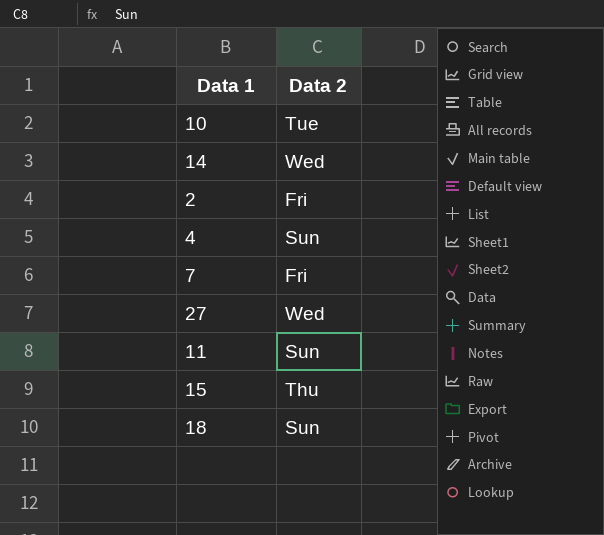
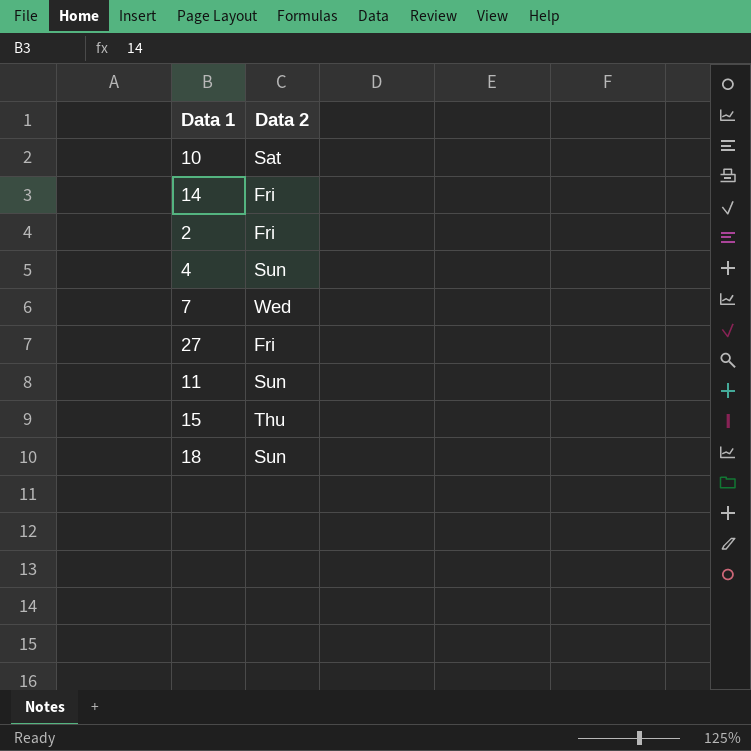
10 | Data 2: Tue -> Sat
14 | Data 2: Wed -> Fri
7 | Data 2: Fri -> Wed
27 | Data 2: Wed -> Fri

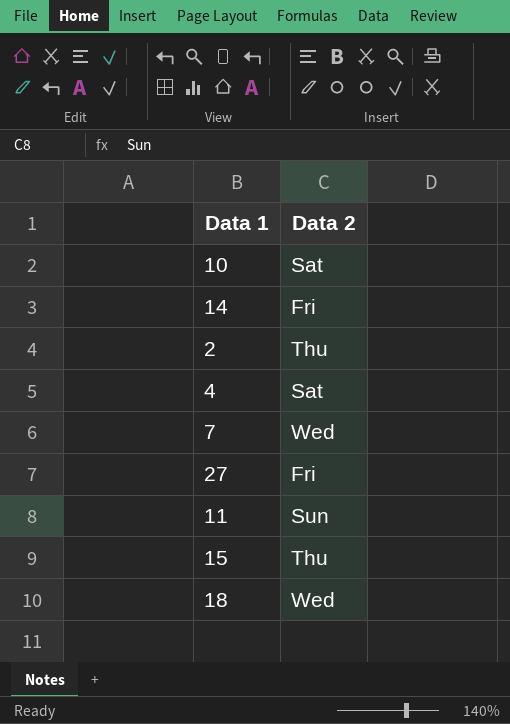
2 | Data 2: Fri -> Thu
4 | Data 2: Sun -> Sat
18 | Data 2: Sun -> Wed

